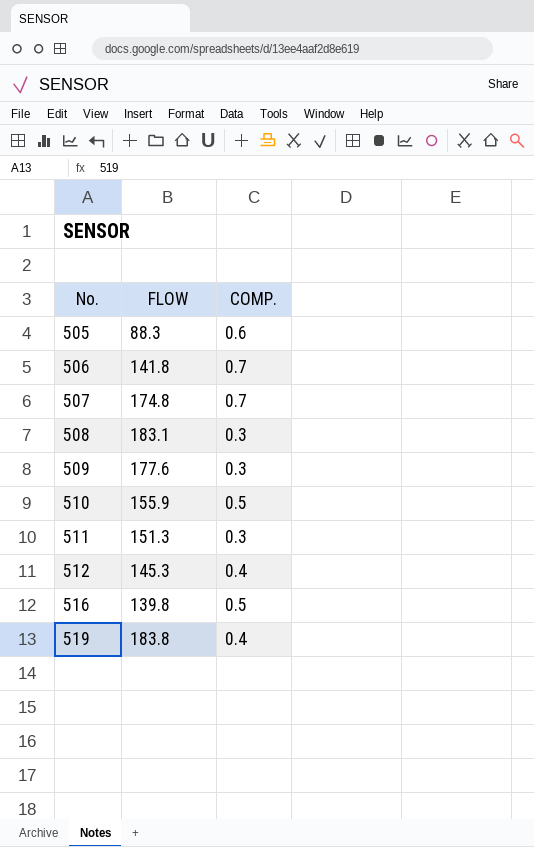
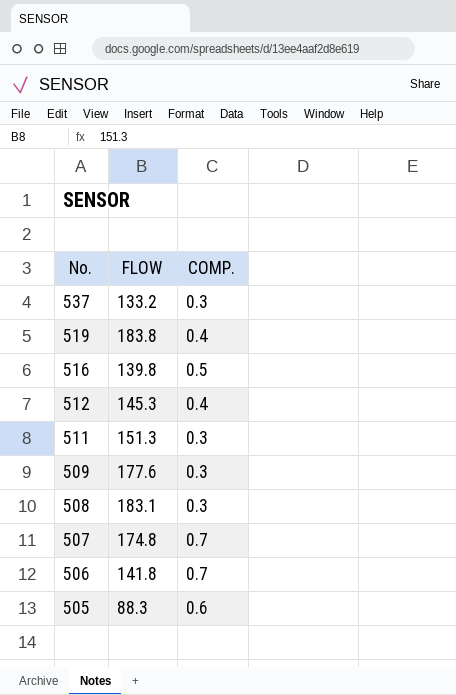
row order: No. ascending -> No. descending
row 510: 155.9 | 0.5 -> none
row 537: none -> 133.2 | 0.3

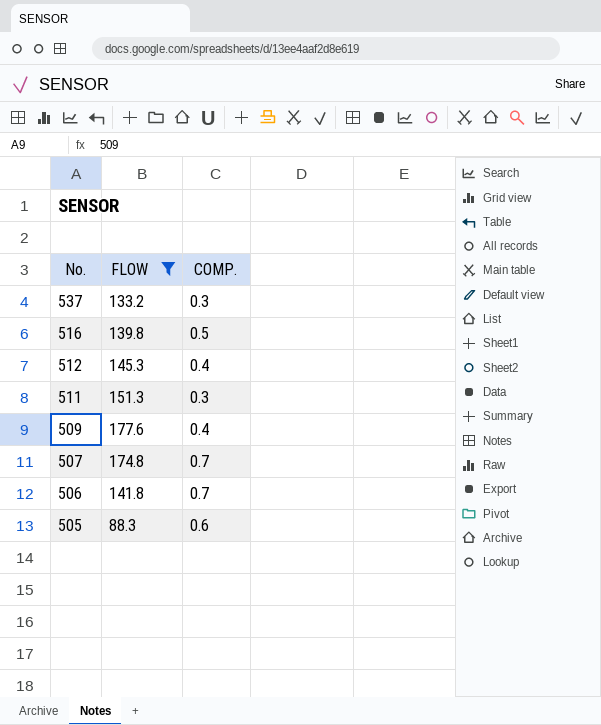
filter: none -> FLOW <= 177.6
509 | COMP.: 0.3 -> 0.4

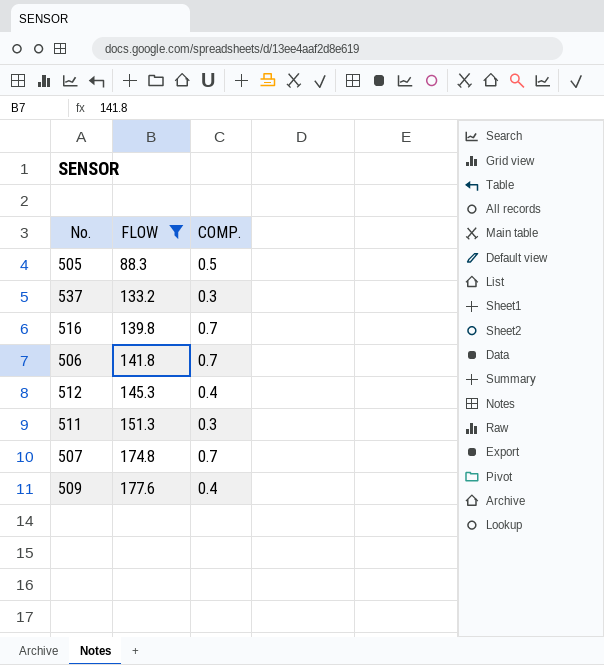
row order: No. descending -> FLOW ascending
505 | COMP.: 0.6 -> 0.5
516 | COMP.: 0.5 -> 0.7

